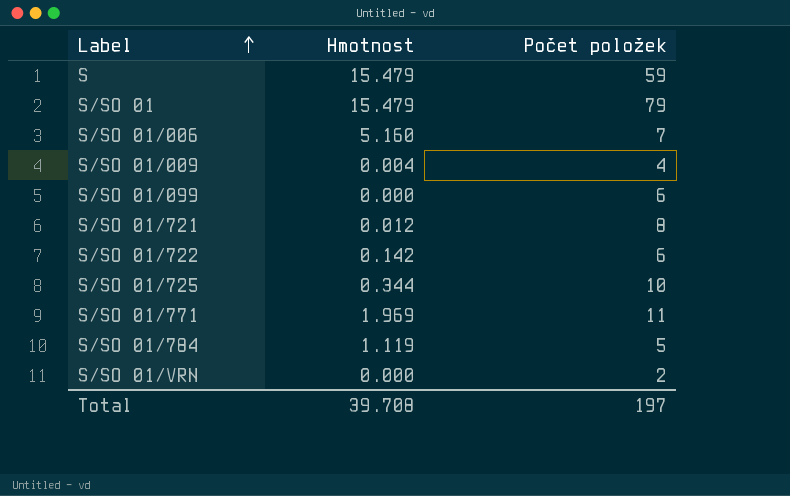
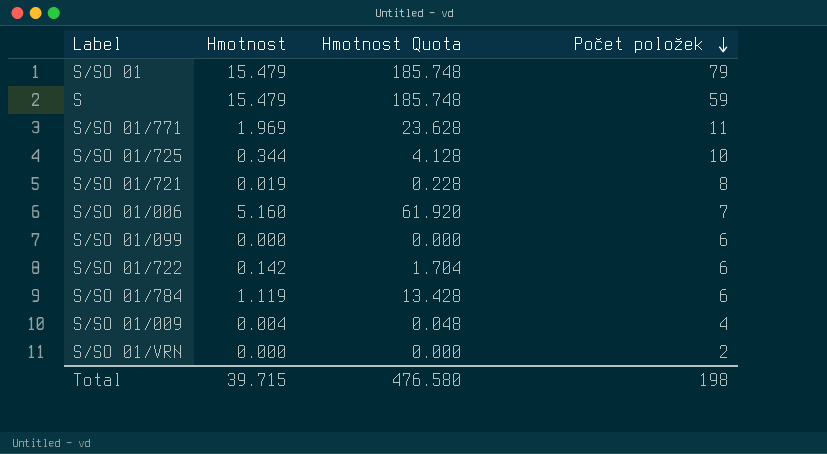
row order: Label ascending -> Počet položek descending
column Hmotnost Quota | formula: none -> [Hmotnost] * 12
S/SO 01/721 | Hmotnost: 0.012 -> 0.019
S/SO 01/784 | Počet položek: 5 -> 6
Total | Hmotnost: 39.708 -> 39.715
Total | Počet položek: 197 -> 198

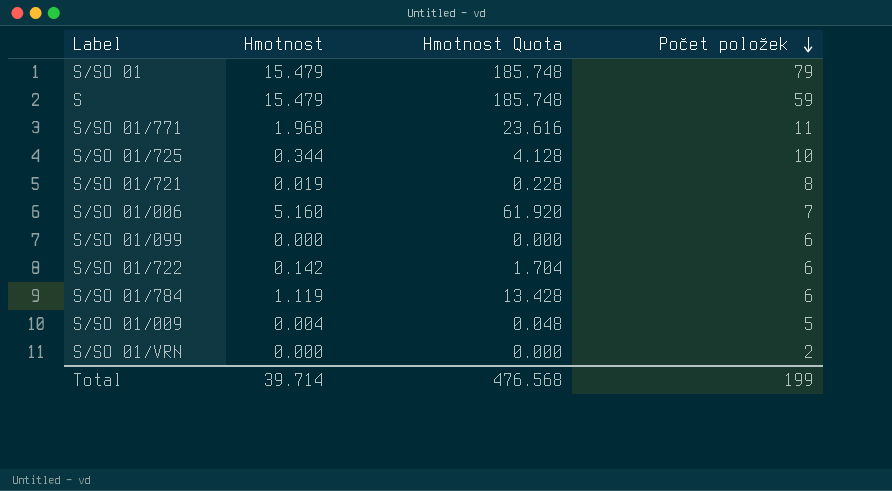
S/SO 01/771 | Hmotnost: 1.969 -> 1.968
S/SO 01/771 | Hmotnost Quota: 23.628 -> 23.616
S/SO 01/009 | Počet položek: 4 -> 5
Total | Hmotnost: 39.715 -> 39.714
Total | Hmotnost Quota: 476.580 -> 476.568
Total | Počet položek: 198 -> 199

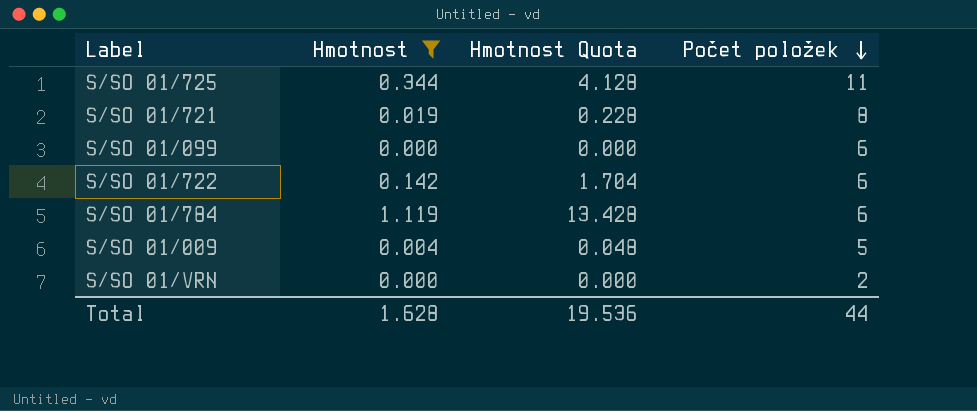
filter: none -> Hmotnost <= 1.119
S/SO 01/725 | Počet položek: 10 -> 11
Total | Hmotnost: 39.714 -> 1.628
Total | Hmotnost Quota: 476.568 -> 19.536
Total | Počet položek: 199 -> 44

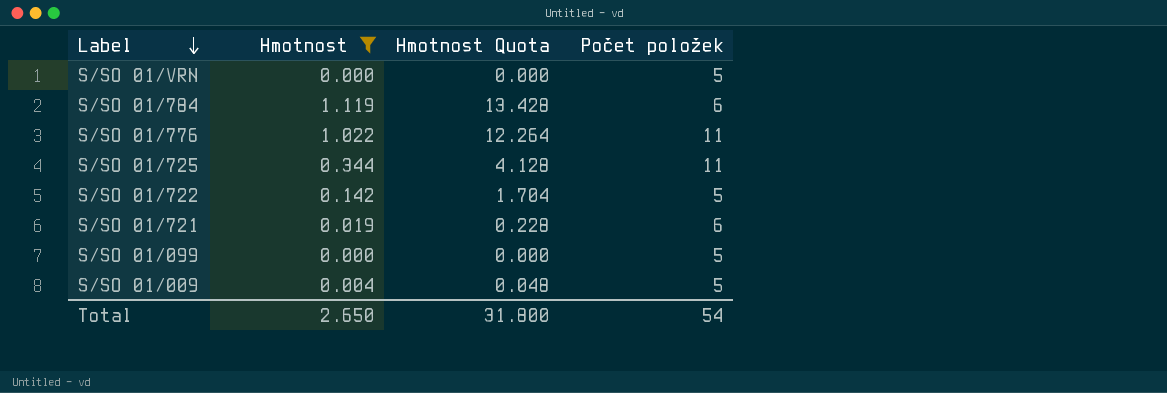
row order: Počet položek descending -> Label descending
S/SO 01/VRN | Počet položek: 2 -> 5
row S/SO 01/776: none -> 1.022 | 12.264 | 11
S/SO 01/722 | Počet položek: 6 -> 5
S/SO 01/721 | Počet položek: 8 -> 6
S/SO 01/099 | Počet položek: 6 -> 5
Total | Hmotnost: 1.628 -> 2.650
Total | Hmotnost Quota: 19.536 -> 31.800
Total | Počet položek: 44 -> 54

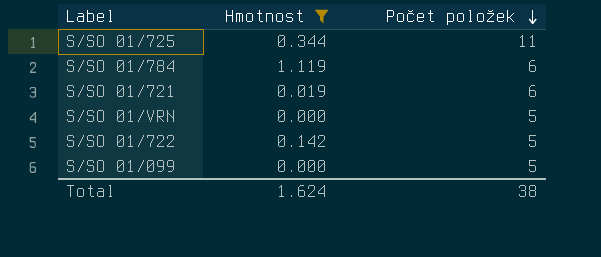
row order: Label descending -> Počet položek descending
column Hmotnost Quota | formula: [Hmotnost] * 12 -> none
row S/SO 01/776: 1.022 | 12.264 | 11 -> none
row S/SO 01/009: 0.004 | 0.048 | 5 -> none
Total | Hmotnost: 2.650 -> 1.624
Total | Počet položek: 54 -> 38

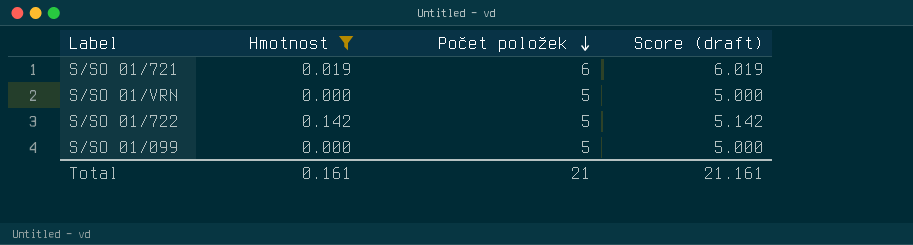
column Score (draft) | formula: none -> [Hmotnost] + [Počet položek]
row S/SO 01/725: 0.344 | 11 -> none
row S/SO 01/784: 1.119 | 6 -> none
Total | Hmotnost: 1.624 -> 0.161
Total | Počet položek: 38 -> 21

